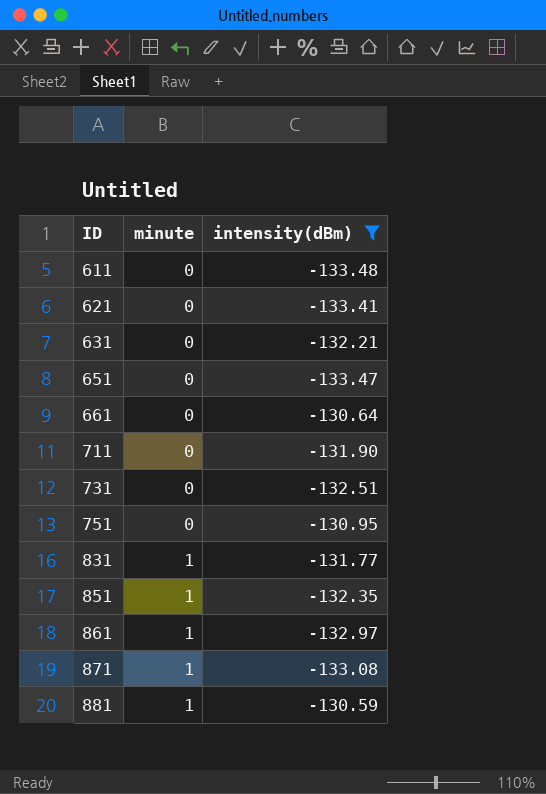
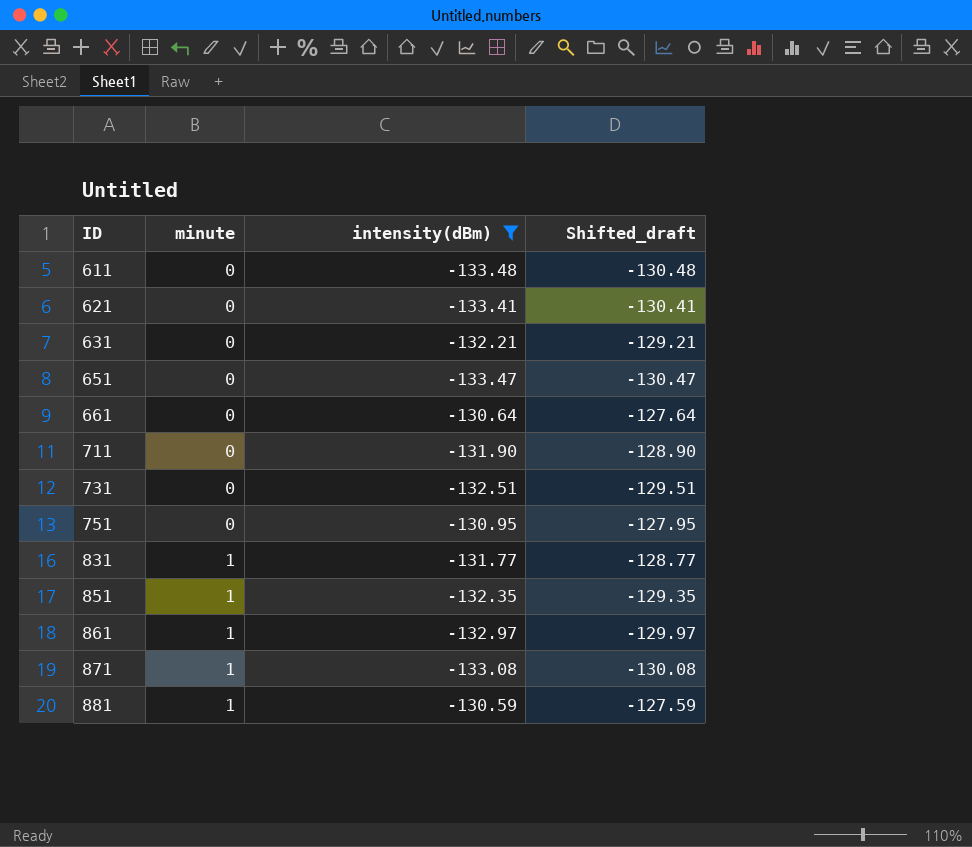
column Shifted_draft | formula: none -> [intensity(dBm)] + 3

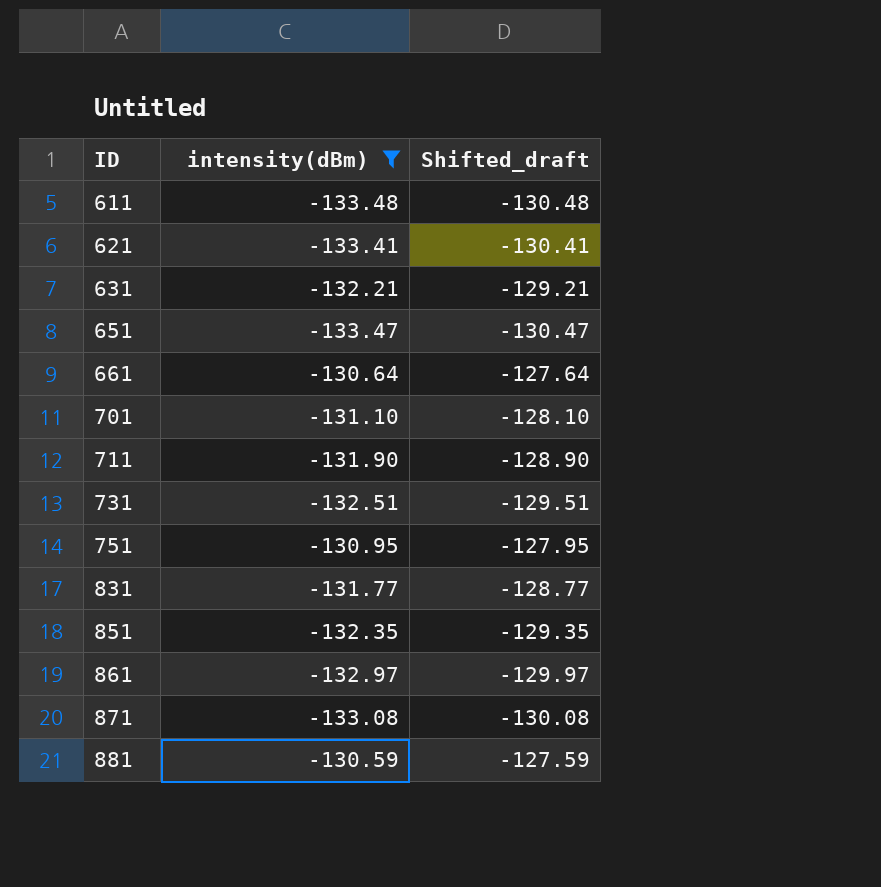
column minute | position: 2 -> none
row 701: none -> -131.10 | -128.10

